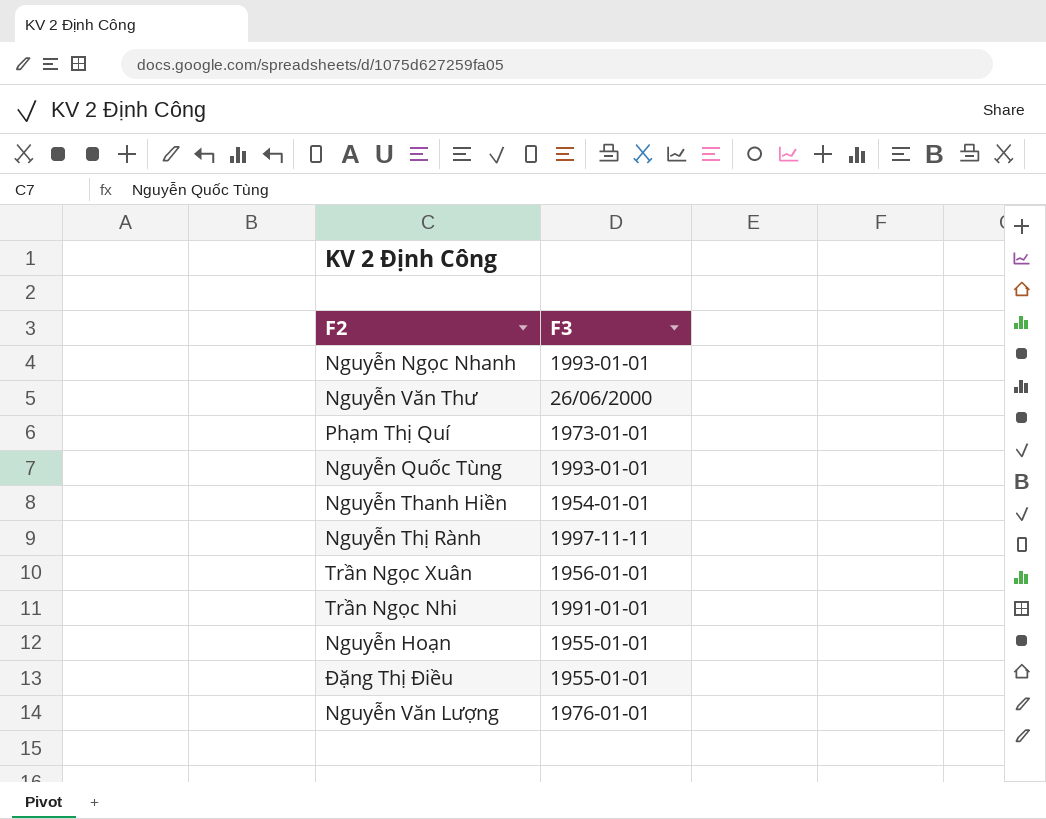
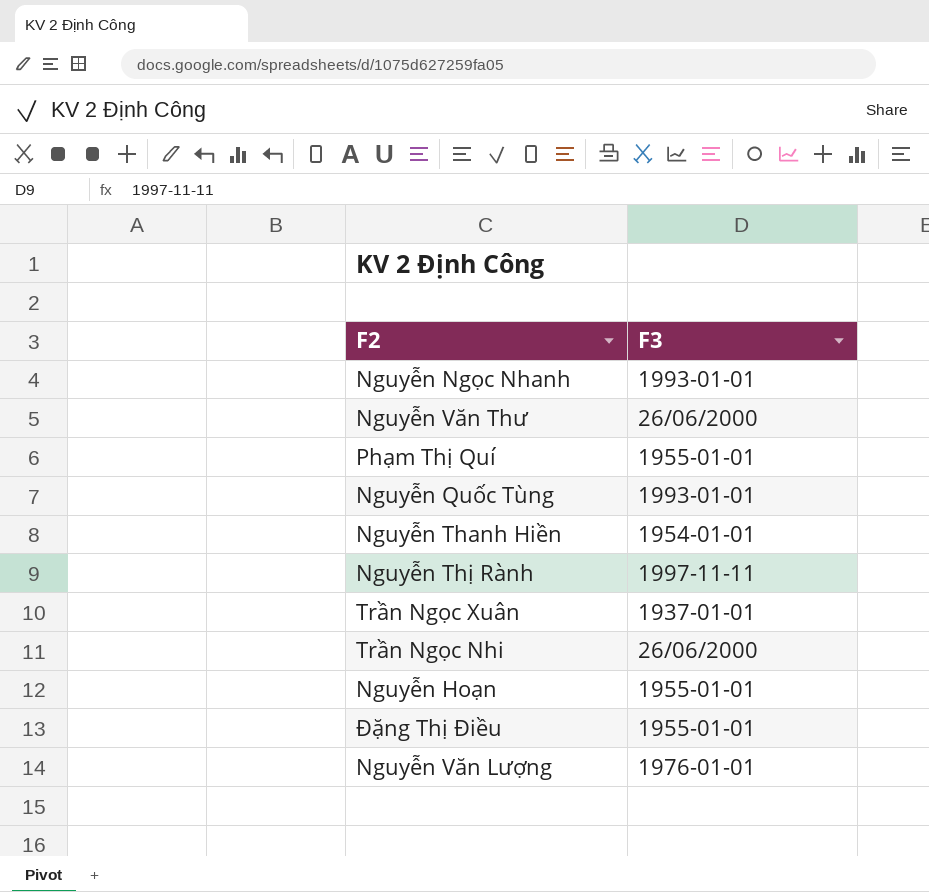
Phạm Thị Quí | F3: 1973-01-01 -> 1955-01-01
Trần Ngọc Xuân | F3: 1956-01-01 -> 1937-01-01
Trần Ngọc Nhi | F3: 1991-01-01 -> 26/06/2000

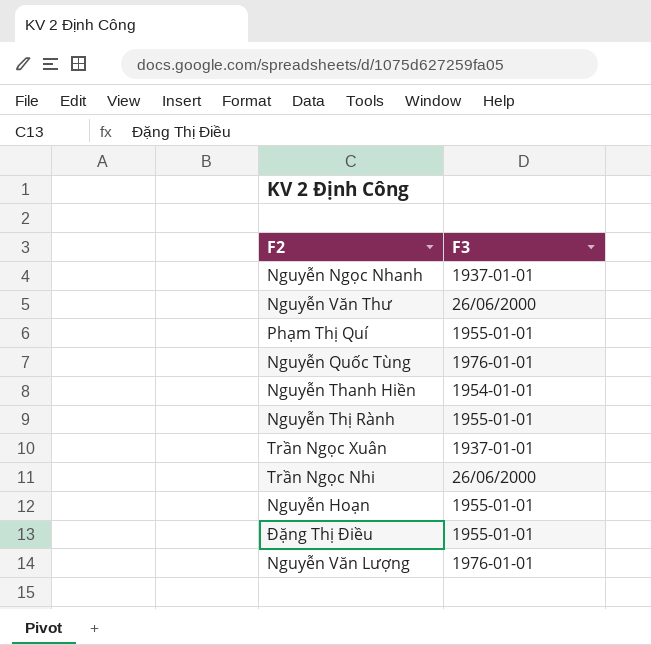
Nguyễn Ngọc Nhanh | F3: 1993-01-01 -> 1937-01-01
Nguyễn Quốc Tùng | F3: 1993-01-01 -> 1976-01-01
Nguyễn Thị Rành | F3: 1997-11-11 -> 1955-01-01

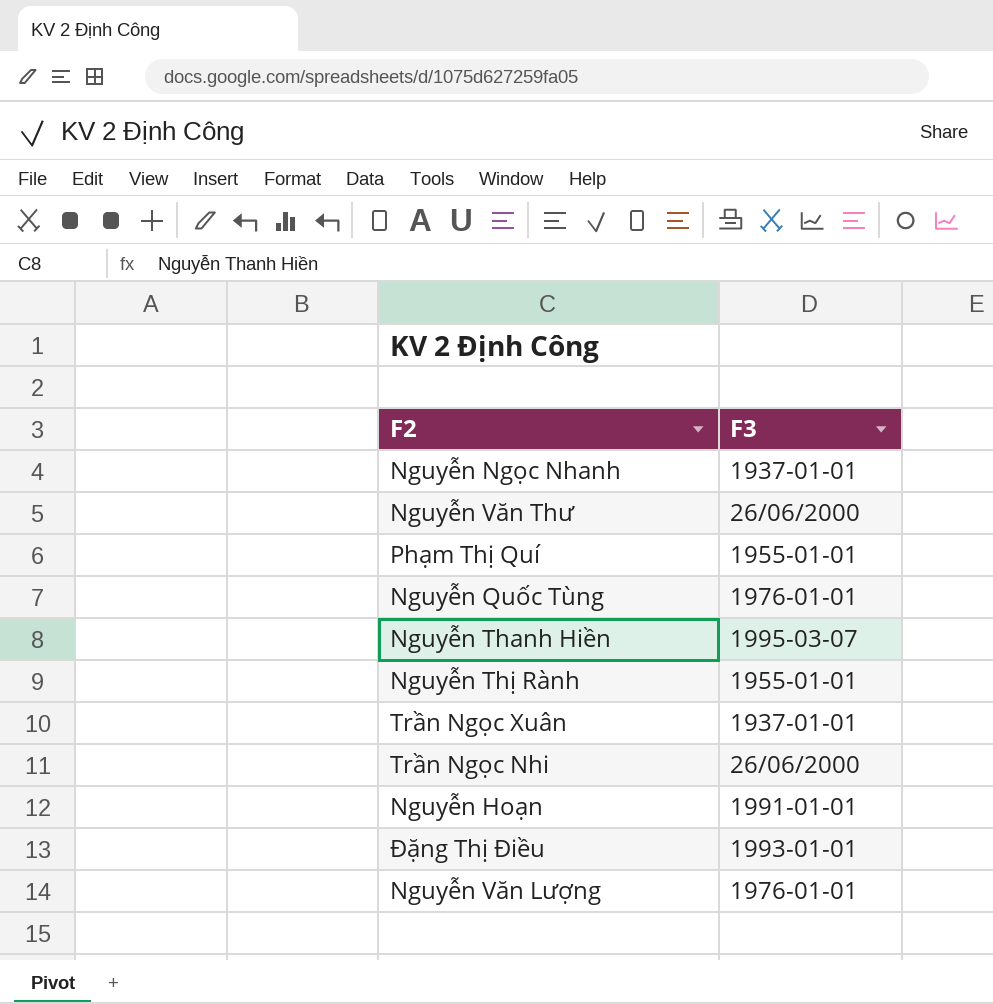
Nguyễn Thanh Hiền | F3: 1954-01-01 -> 1995-03-07
Nguyễn Hoạn | F3: 1955-01-01 -> 1991-01-01
Đặng Thị Điều | F3: 1955-01-01 -> 1993-01-01

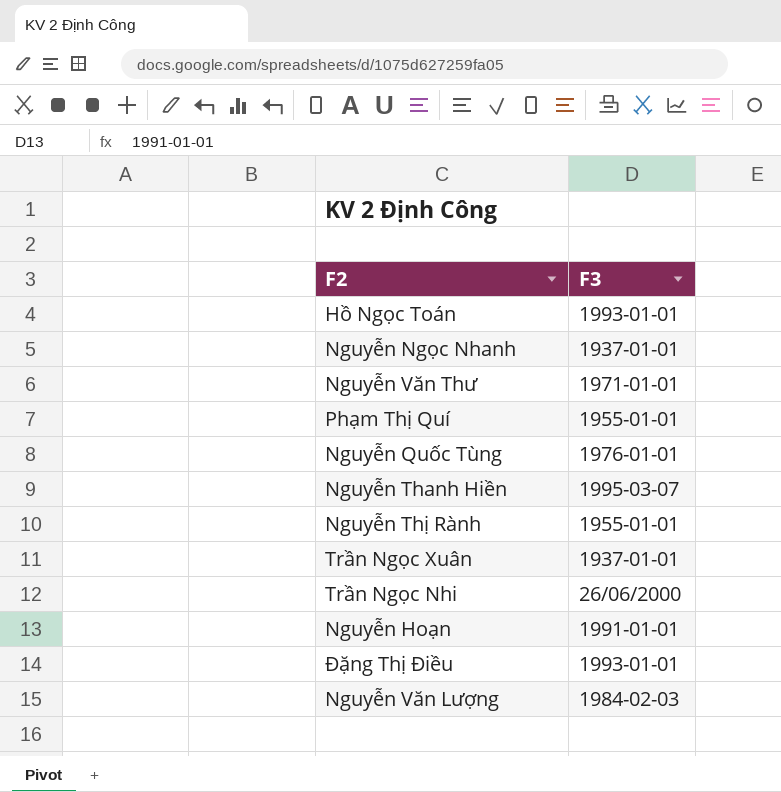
row Hồ Ngọc Toán: none -> 1993-01-01
Nguyễn Văn Thư | F3: 26/06/2000 -> 1971-01-01
Nguyễn Văn Lượng | F3: 1976-01-01 -> 1984-02-03

